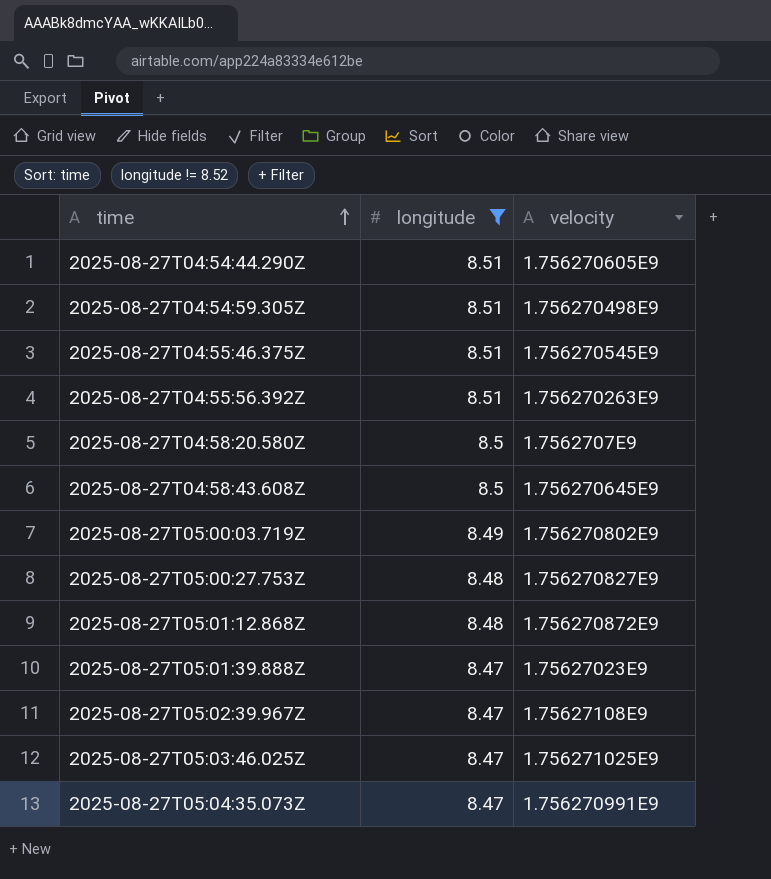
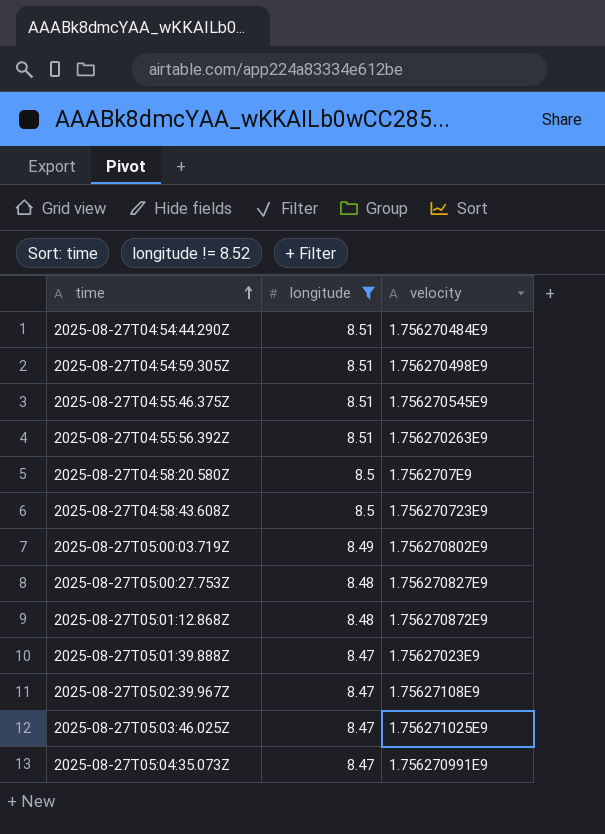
2025-08-27T04:54:44.290Z | velocity: 1.756270605E9 -> 1.756270484E9
2025-08-27T04:58:43.608Z | velocity: 1.756270645E9 -> 1.756270723E9

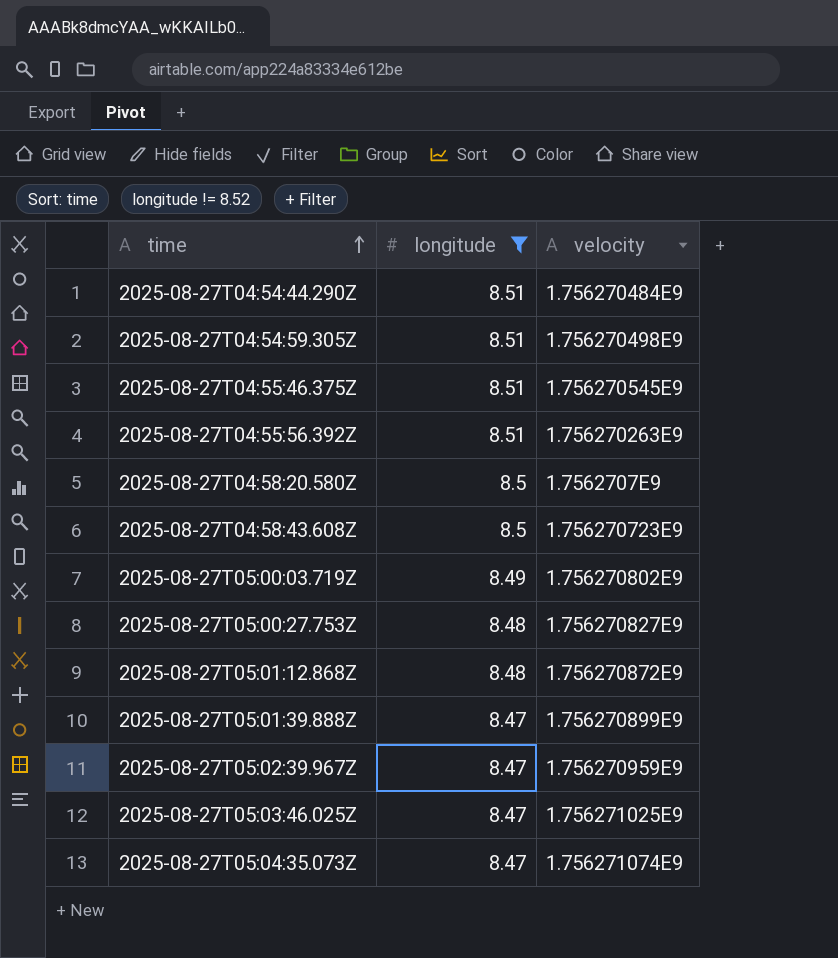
2025-08-27T05:01:39.888Z | velocity: 1.75627023E9 -> 1.756270899E9
2025-08-27T05:02:39.967Z | velocity: 1.75627108E9 -> 1.756270959E9
2025-08-27T05:04:35.073Z | velocity: 1.756270991E9 -> 1.756271074E9

